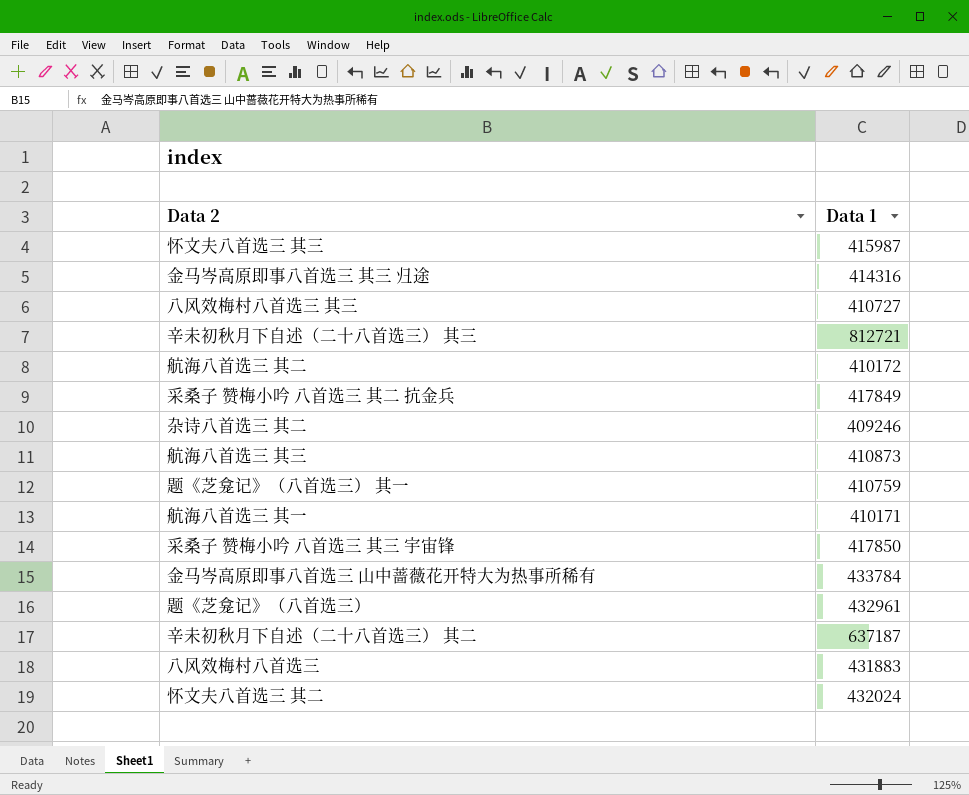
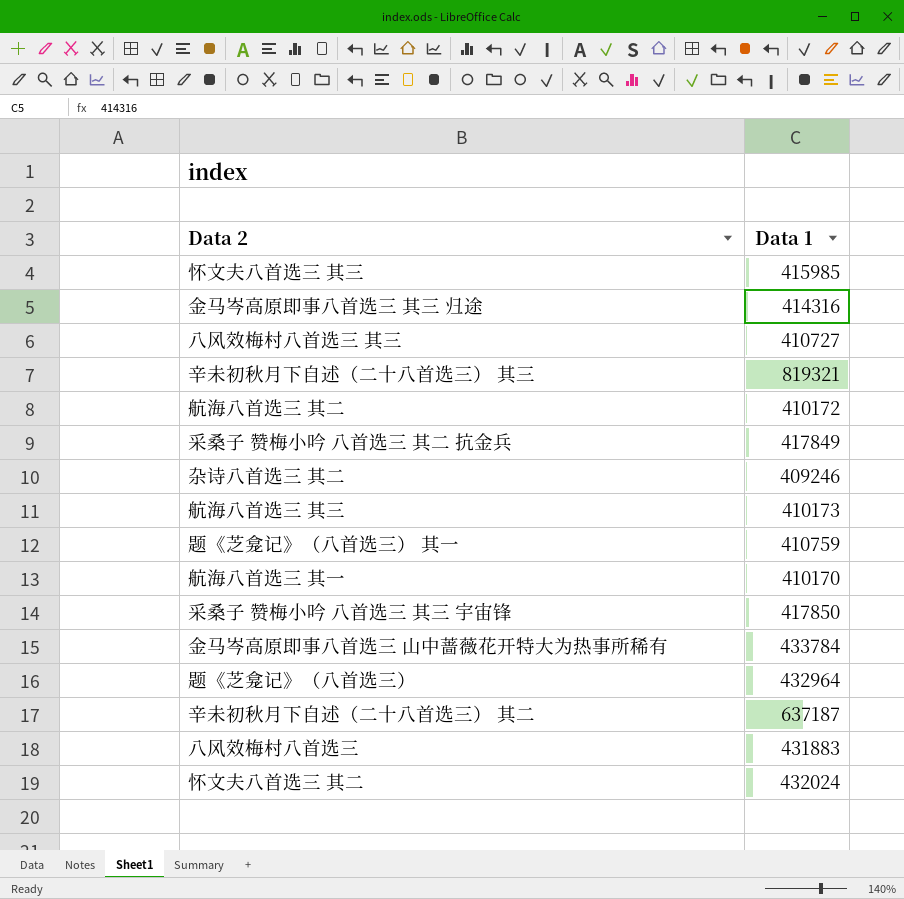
怀文夫八首选三 其三 | Data 1: 415987 -> 415985
辛未初秋月下自述（二十八首选三） 其三 | Data 1: 812721 -> 819321
航海八首选三 其三 | Data 1: 410873 -> 410173
航海八首选三 其一 | Data 1: 410171 -> 410170
题《芝龛记》（八首选三） | Data 1: 432961 -> 432964

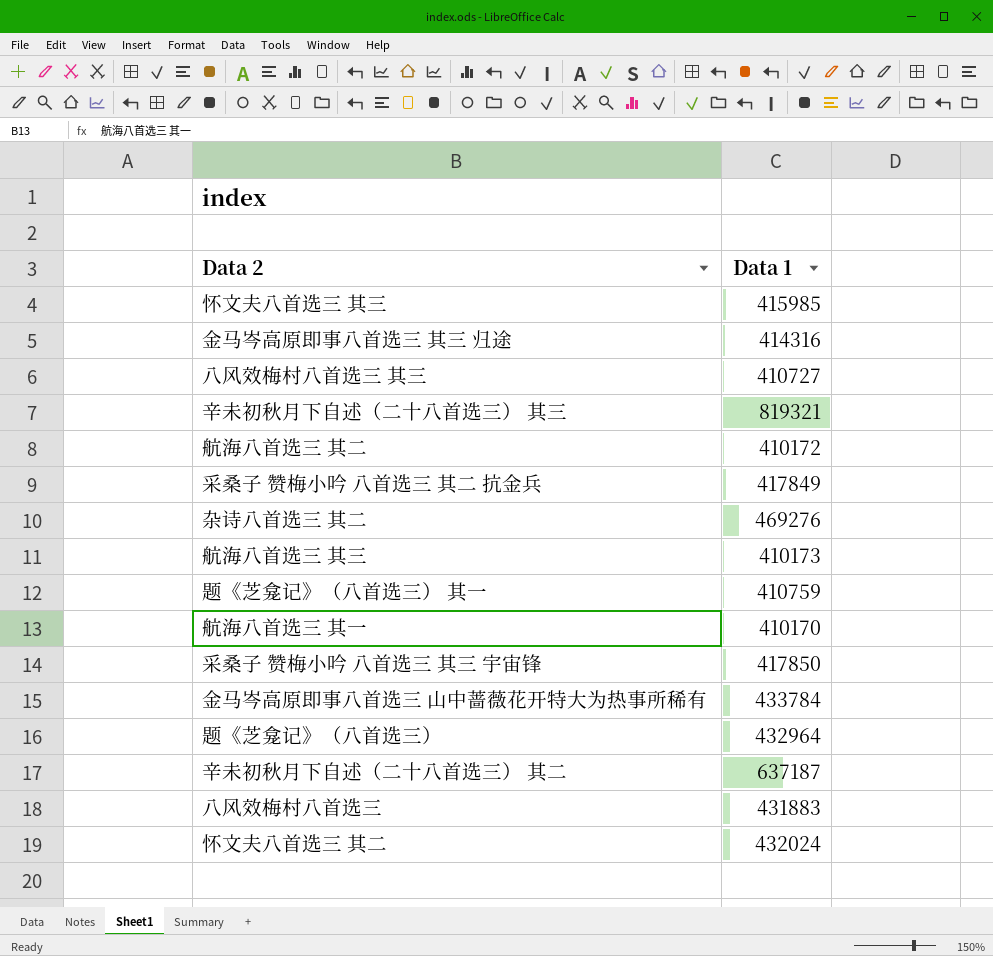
杂诗八首选三 其二 | Data 1: 409246 -> 469276

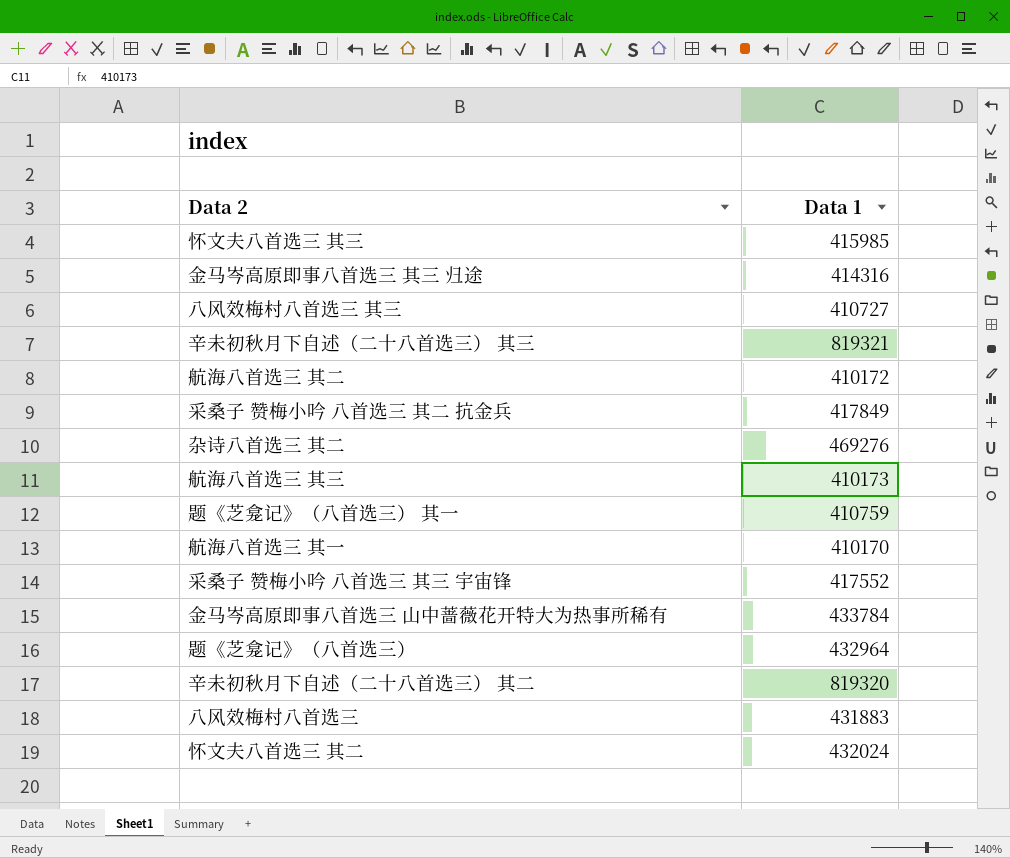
采桑子 赞梅小吟 八首选三 其三 宇宙锋 | Data 1: 417850 -> 417552
辛未初秋月下自述（二十八首选三） 其二 | Data 1: 637187 -> 819320

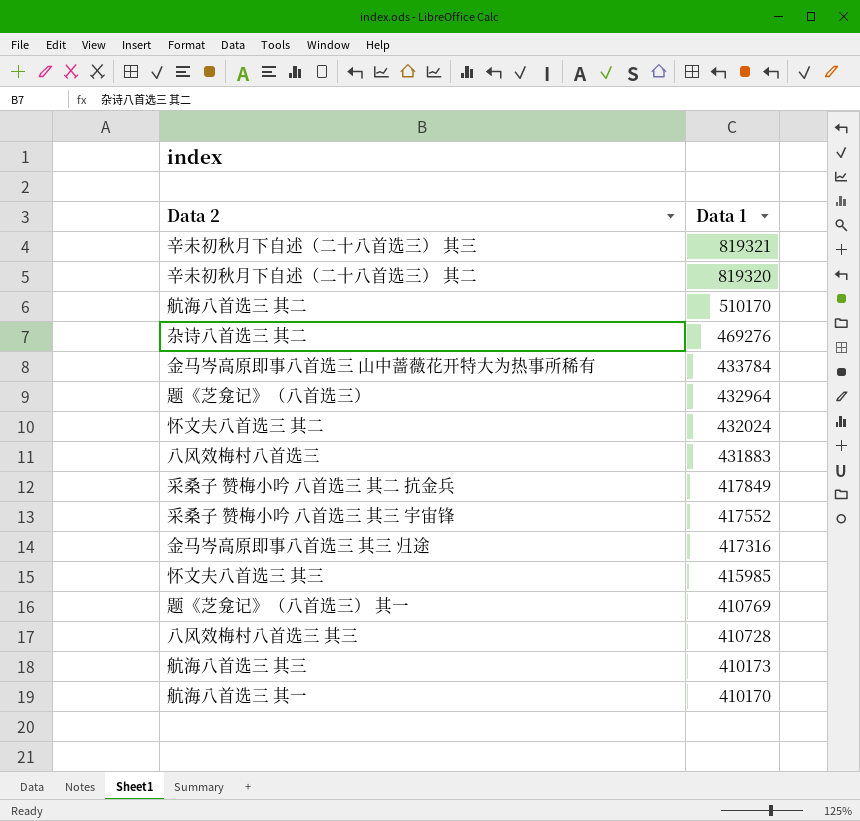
row order: none -> Data 1 descending
航海八首选三 其二 | Data 1: 410172 -> 510170
金马岑高原即事八首选三 其三 归途 | Data 1: 414316 -> 417316
题《芝龛记》（八首选三） 其一 | Data 1: 410759 -> 410769
八风效梅村八首选三 其三 | Data 1: 410727 -> 410728

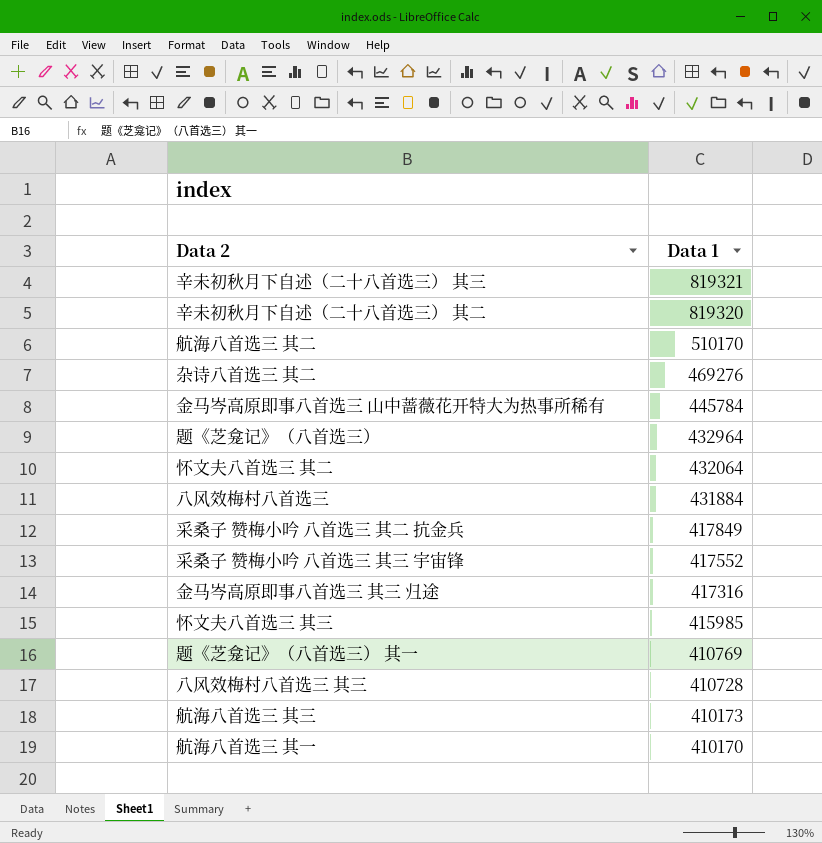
金马岑高原即事八首选三 山中蔷薇花开特大为热事所稀有 | Data 1: 433784 -> 445784
怀文夫八首选三 其二 | Data 1: 432024 -> 432064
八风效梅村八首选三 | Data 1: 431883 -> 431884

